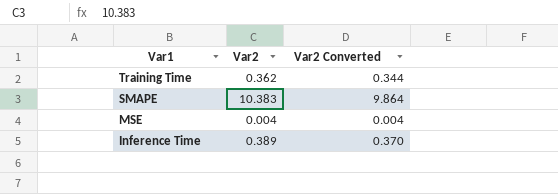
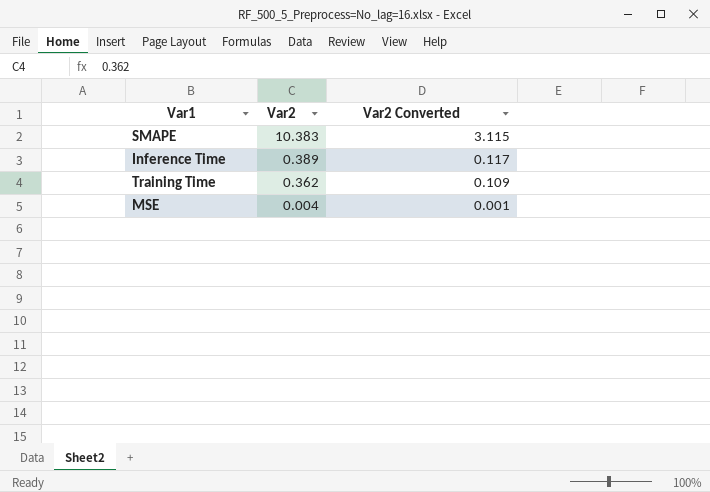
row order: Var1 descending -> Var2 descending
column Var2 Converted | formula: [Var2] * 0.95 -> [Var2] * 0.3

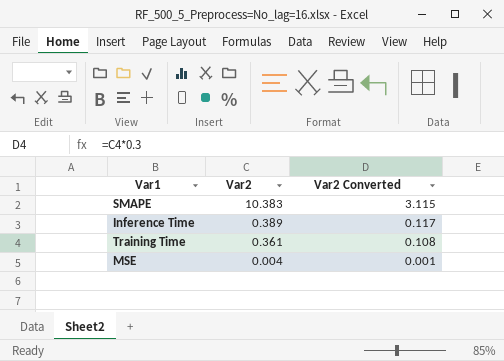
Training Time | Var2: 0.362 -> 0.361
Training Time | Var2 Converted: 0.109 -> 0.108

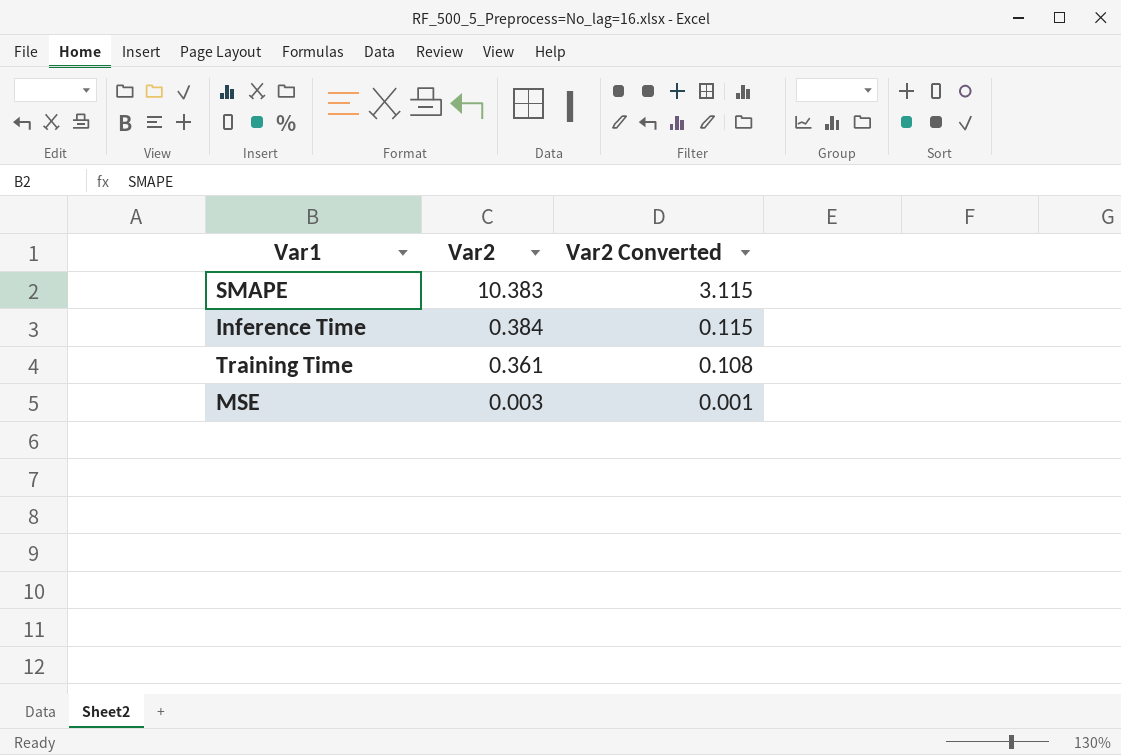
Inference Time | Var2: 0.389 -> 0.384
Inference Time | Var2 Converted: 0.117 -> 0.115
MSE | Var2: 0.004 -> 0.003

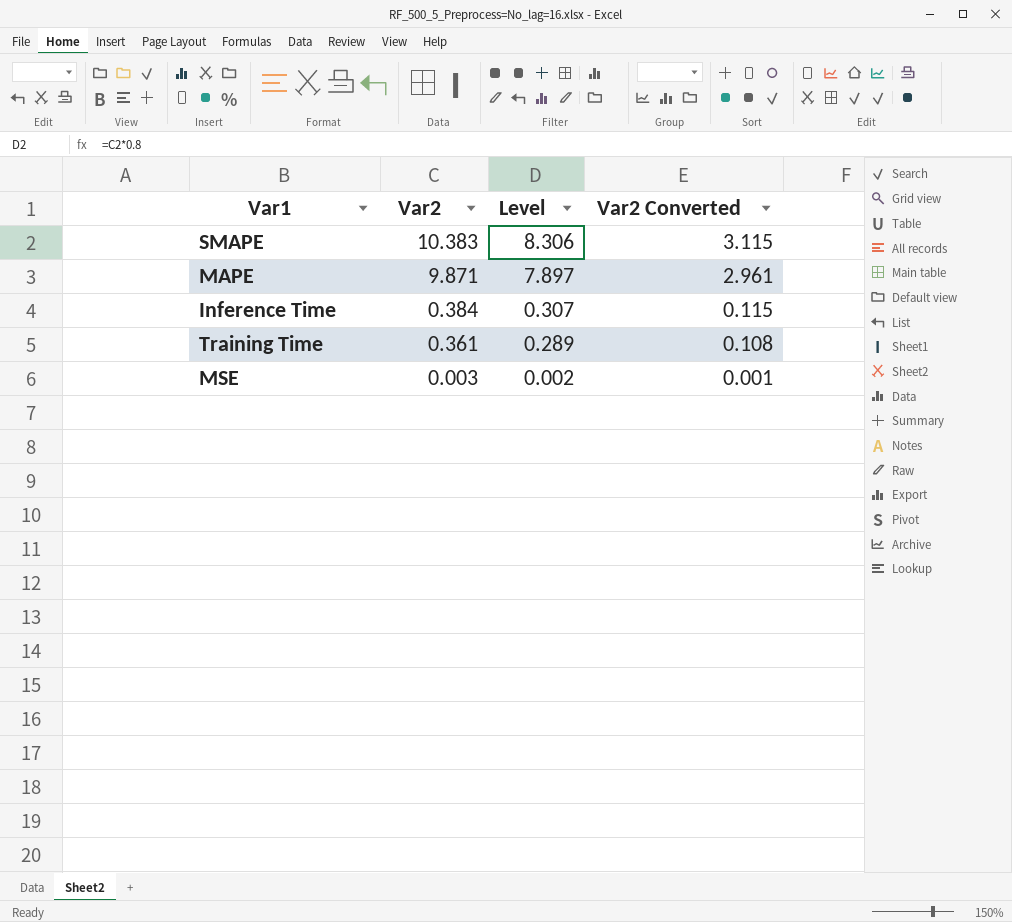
column Level | formula: none -> [Var2] * 0.8
row MAPE: none -> 9.871 | 7.897 | 2.961

